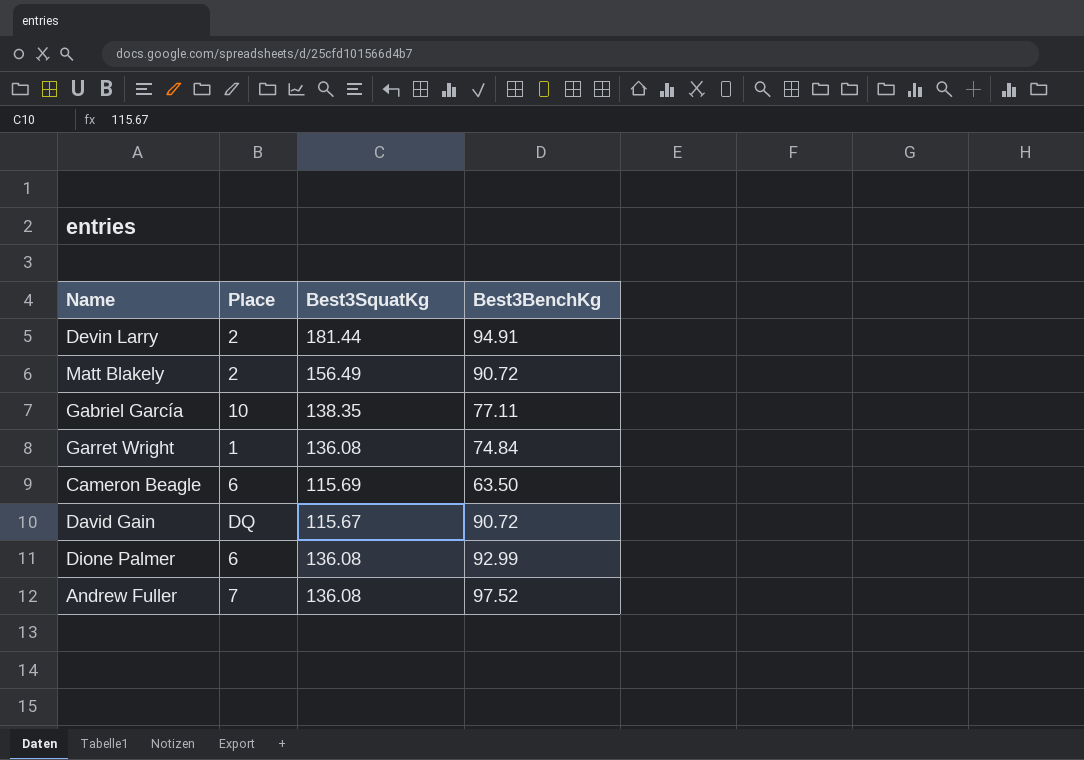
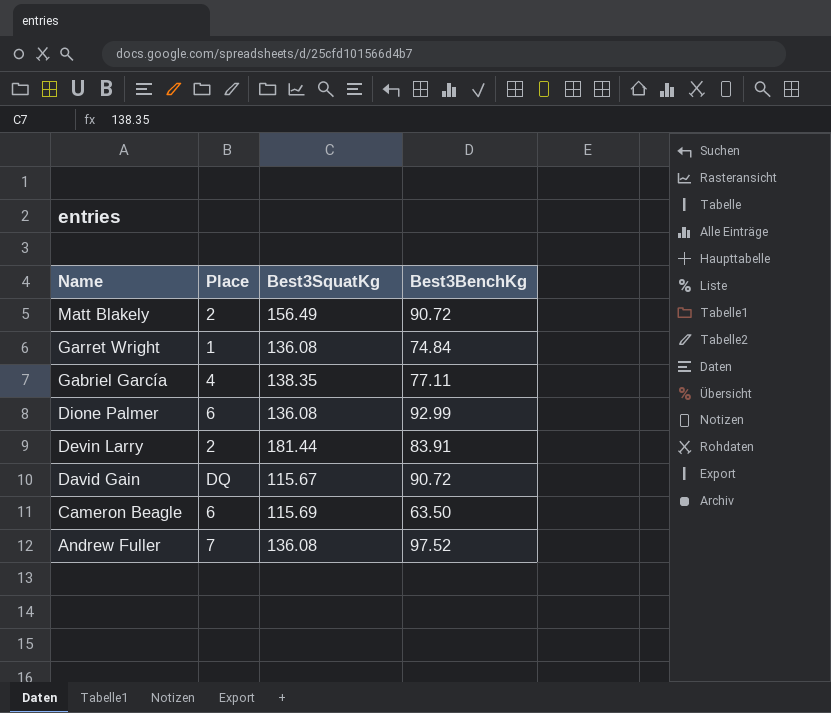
row order: none -> Name descending
Gabriel García | Place: 10 -> 4
Devin Larry | Best3BenchKg: 94.91 -> 83.91

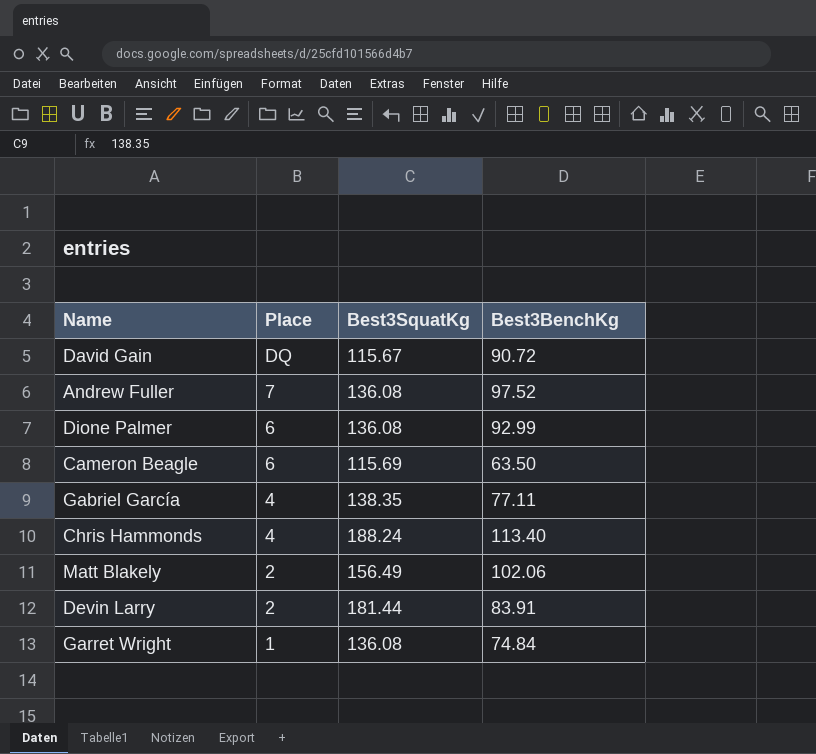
row order: Name descending -> Place descending
row Chris Hammonds: none -> 4 | 188.24 | 113.40
Matt Blakely | Best3BenchKg: 90.72 -> 102.06

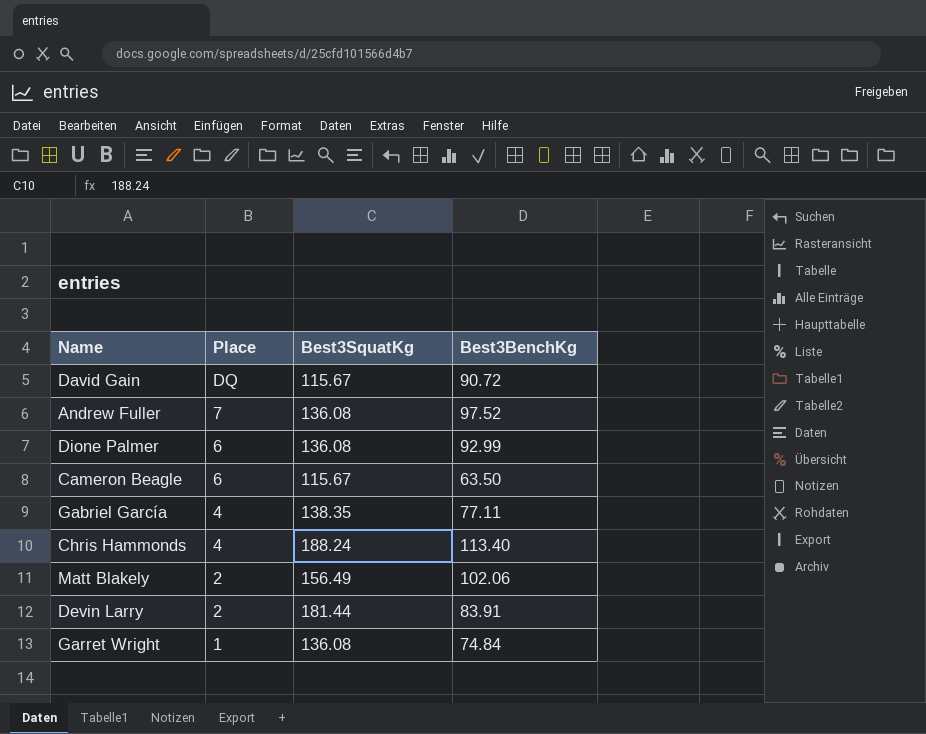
Cameron Beagle | Best3SquatKg: 115.69 -> 115.67

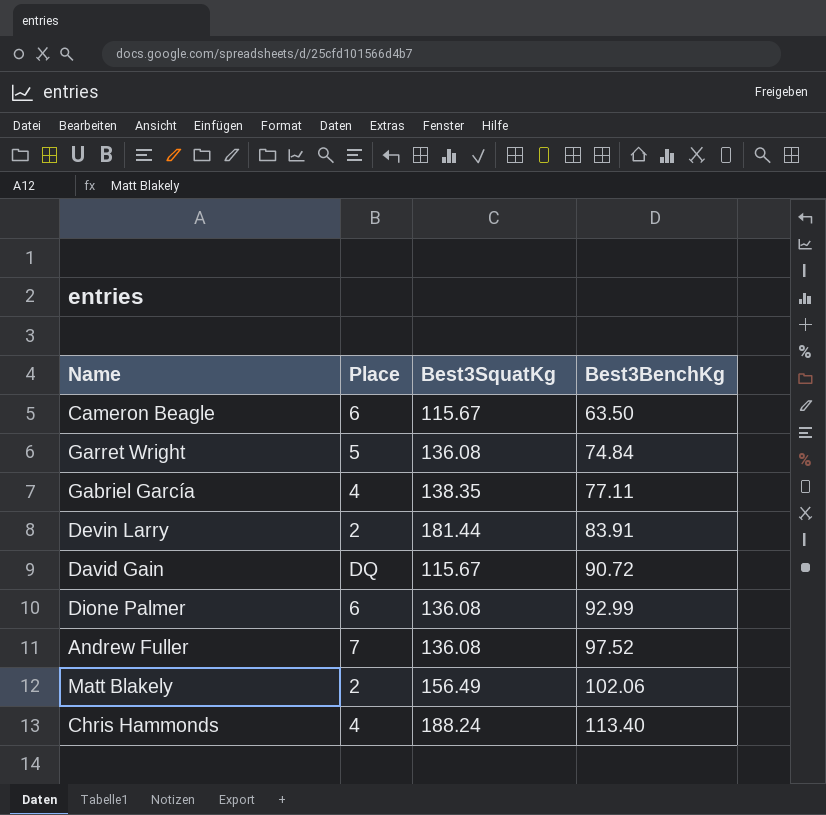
row order: Place descending -> Best3BenchKg ascending
Garret Wright | Place: 1 -> 5

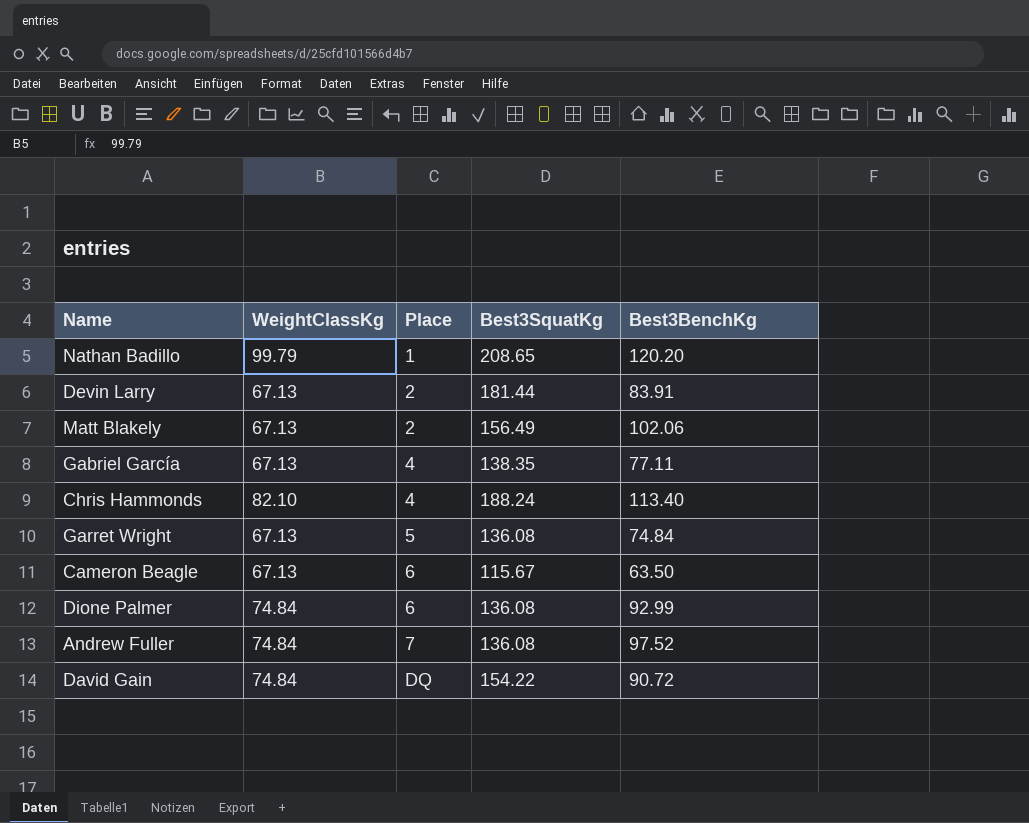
row order: Best3BenchKg ascending -> Place ascending
column WeightClassKg | position: none -> 2
row Nathan Badillo: none -> 99.79 | 1 | 208.65 | 120.20
David Gain | Best3SquatKg: 115.67 -> 154.22

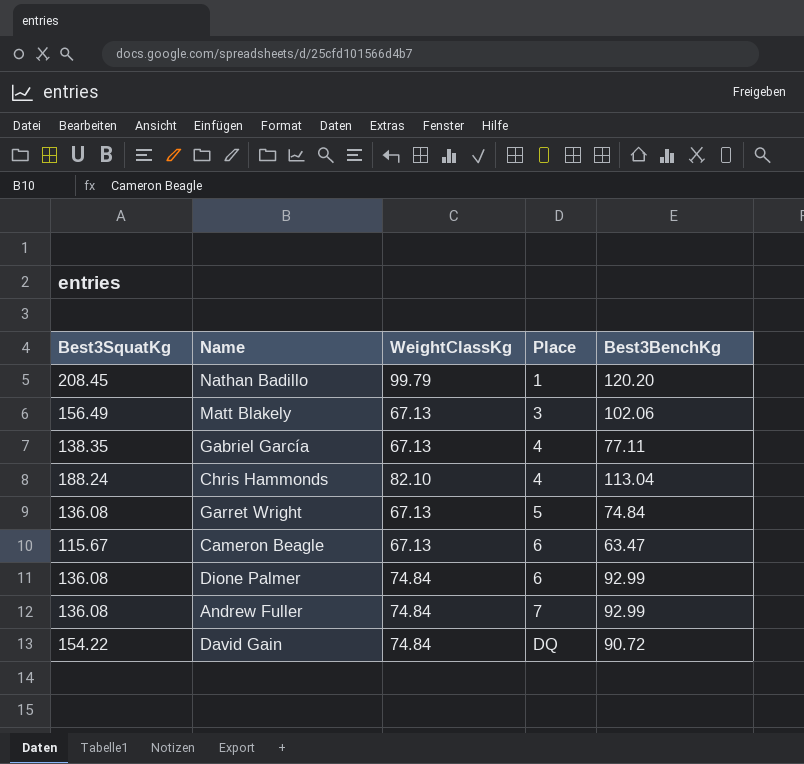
column Best3SquatKg | position: 4 -> 1
row Devin Larry: 67.13 | 2 | 181.44 | 83.91 -> none
Nathan Badillo | Best3SquatKg: 208.65 -> 208.45
Matt Blakely | Place: 2 -> 3
Chris Hammonds | Best3BenchKg: 113.40 -> 113.04
Cameron Beagle | Best3BenchKg: 63.50 -> 63.47
Andrew Fuller | Best3BenchKg: 97.52 -> 92.99

